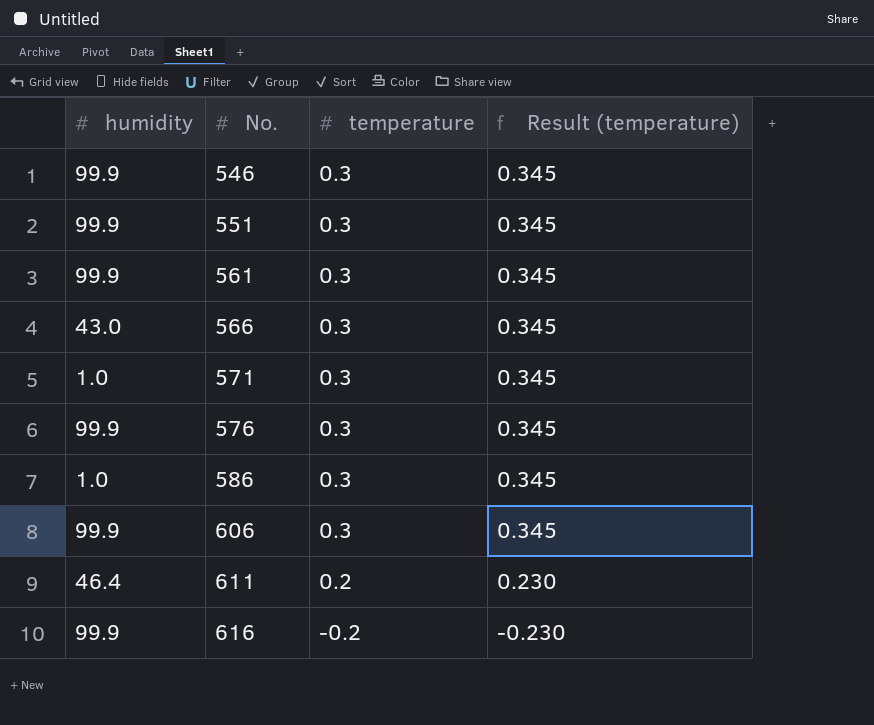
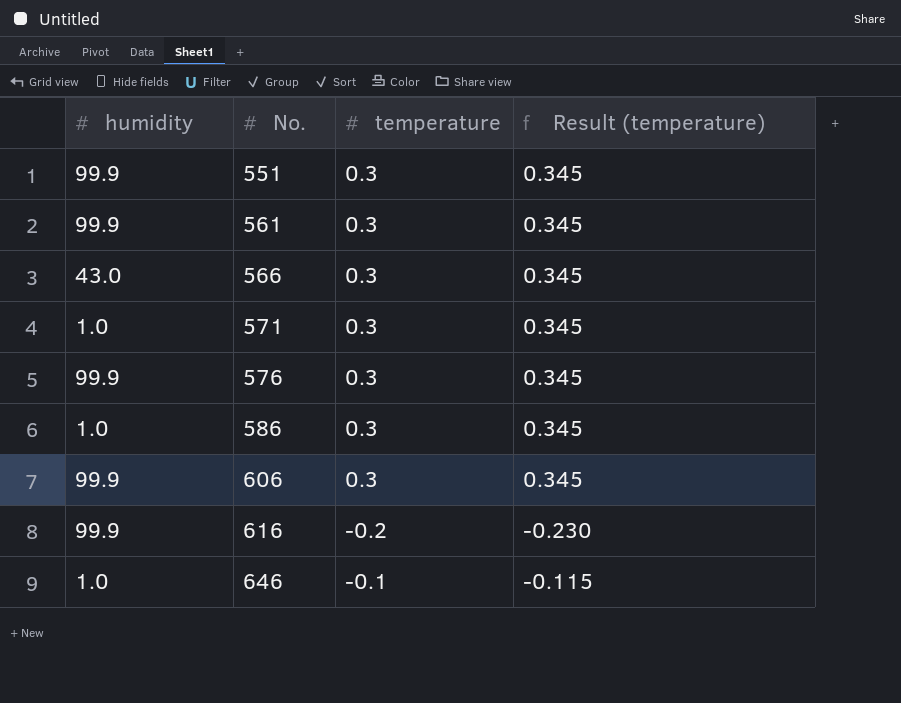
row 546: 99.9 | 0.3 | 0.345 -> none
row 611: 46.4 | 0.2 | 0.230 -> none
row 646: none -> 1.0 | -0.1 | -0.115

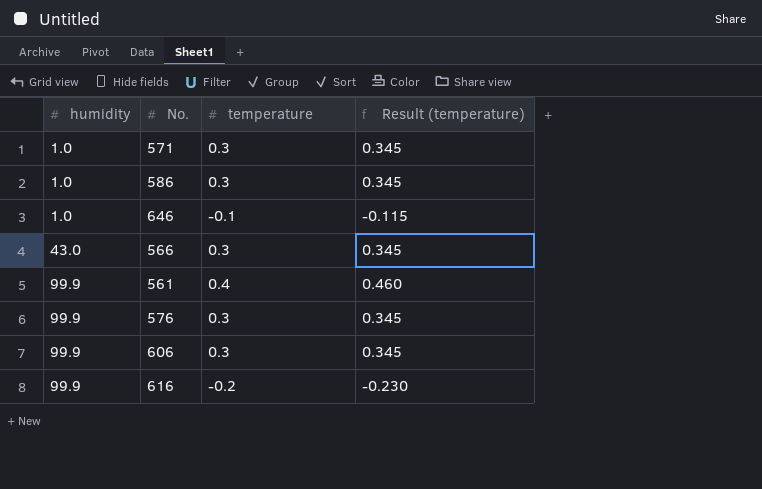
row order: No. ascending -> humidity ascending
row 551: 99.9 | 0.3 | 0.345 -> none
561 | temperature: 0.3 -> 0.4
561 | Result (temperature): 0.345 -> 0.460

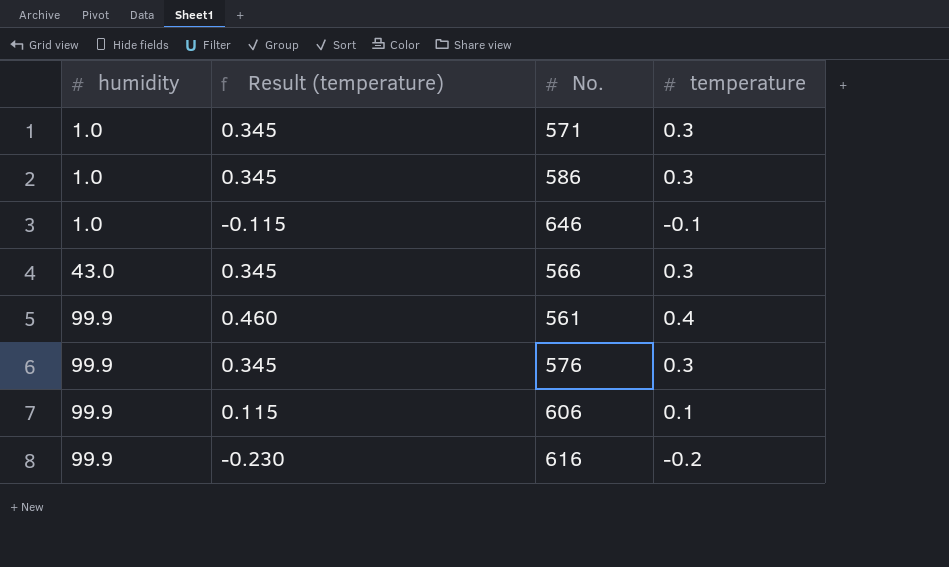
column Result (temperature) | position: 4 -> 2
606 | Result (temperature): 0.345 -> 0.115
606 | temperature: 0.3 -> 0.1

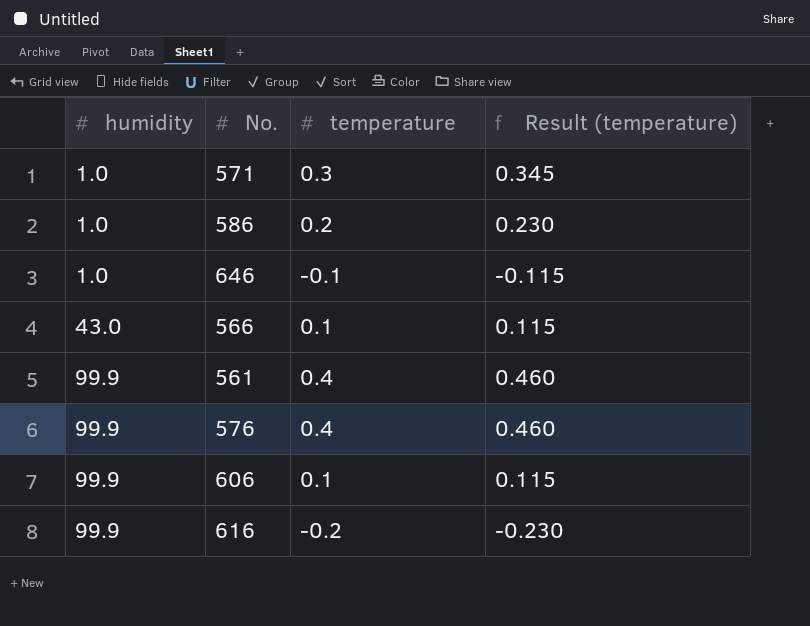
column Result (temperature) | position: 2 -> 4
586 | temperature: 0.3 -> 0.2
586 | Result (temperature): 0.345 -> 0.230
566 | temperature: 0.3 -> 0.1
566 | Result (temperature): 0.345 -> 0.115
576 | temperature: 0.3 -> 0.4
576 | Result (temperature): 0.345 -> 0.460

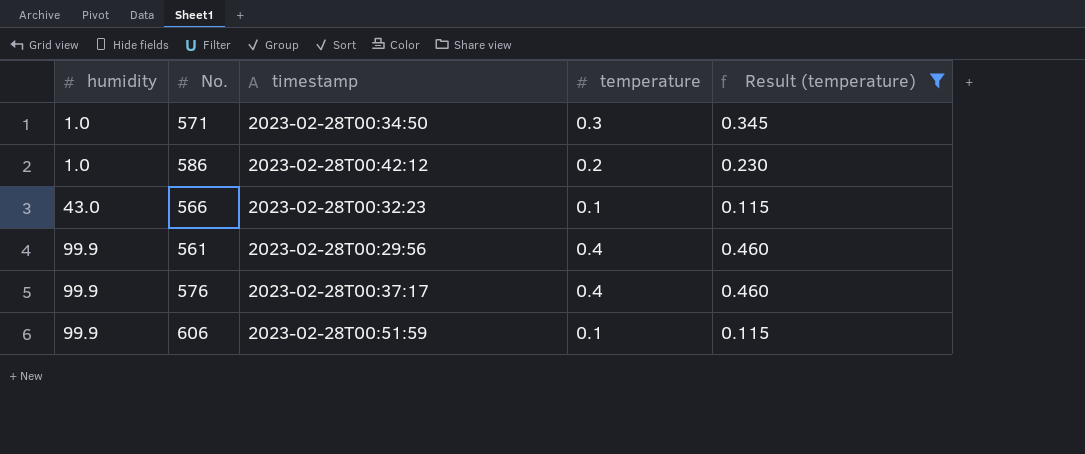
filter: none -> Result (temperature) >= 0.115
column timestamp | position: none -> 3

